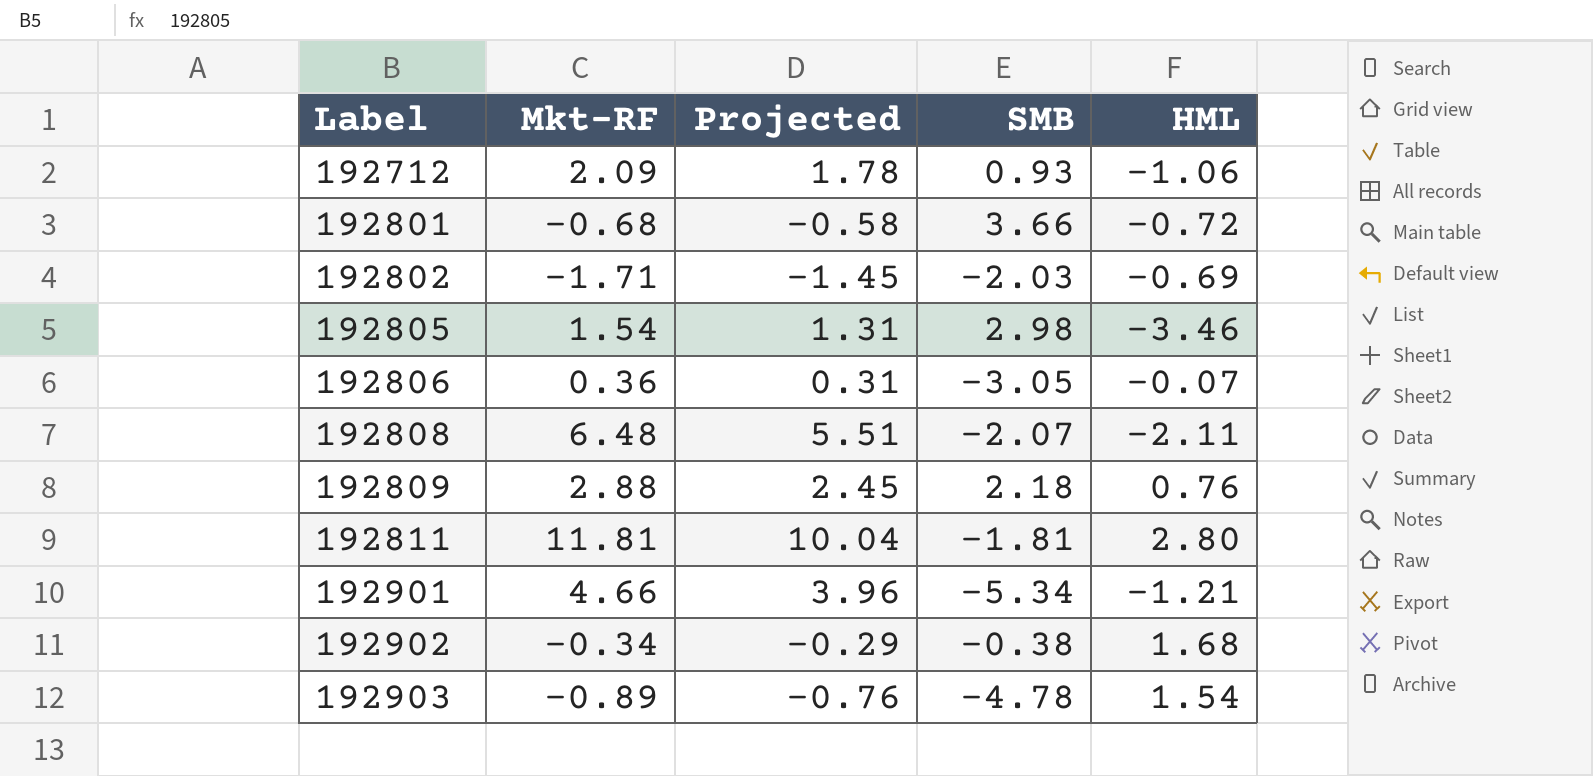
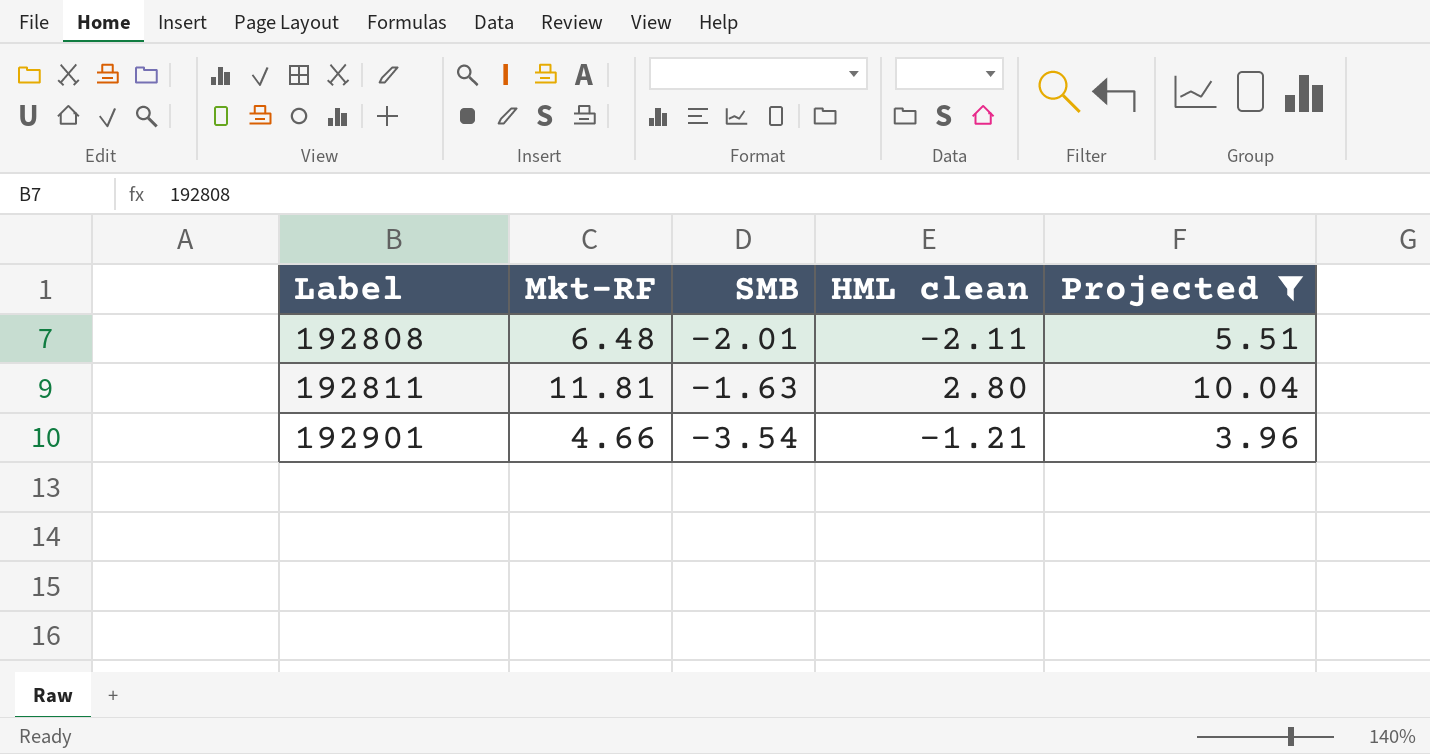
filter: none -> Projected >= 3.96
column name: HML -> HML clean
column Projected | position: 3 -> 5
192808 | SMB: -2.07 -> -2.01
192811 | SMB: -1.81 -> -1.63
192901 | SMB: -5.34 -> -3.54

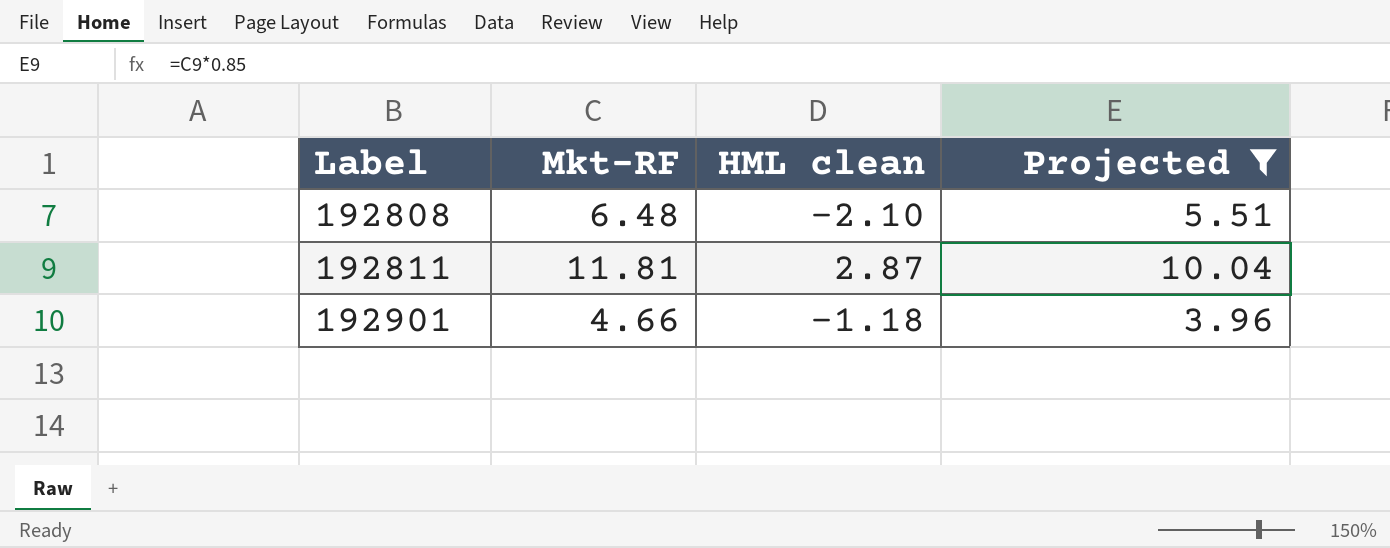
column SMB | position: 3 -> none
192808 | HML clean: -2.11 -> -2.10
192811 | HML clean: 2.80 -> 2.87
192901 | HML clean: -1.21 -> -1.18

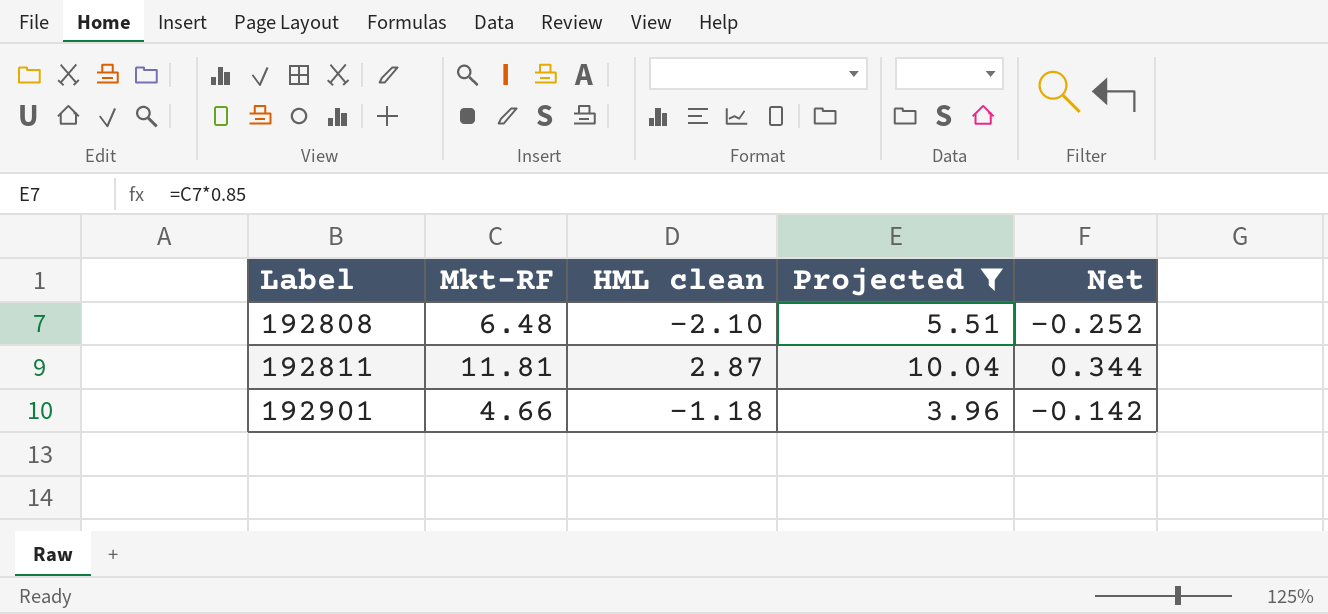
column Net | formula: none -> [HML clean] * 0.12

